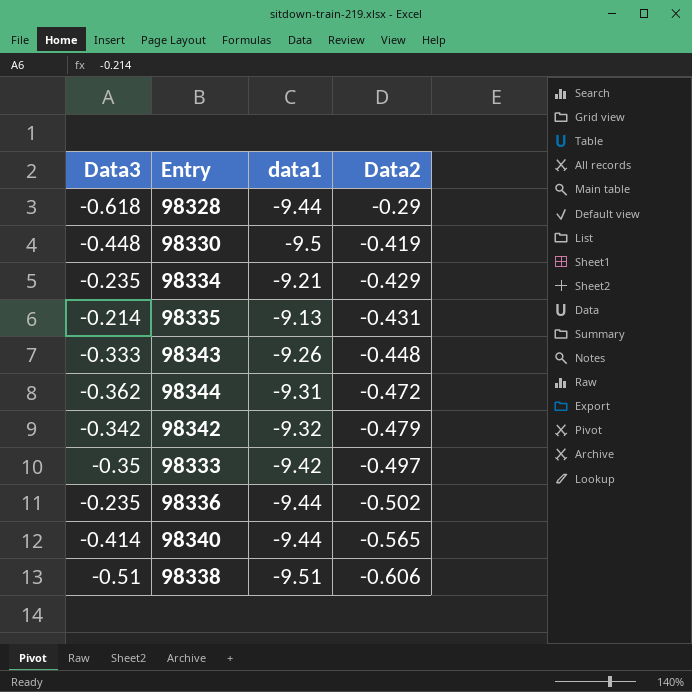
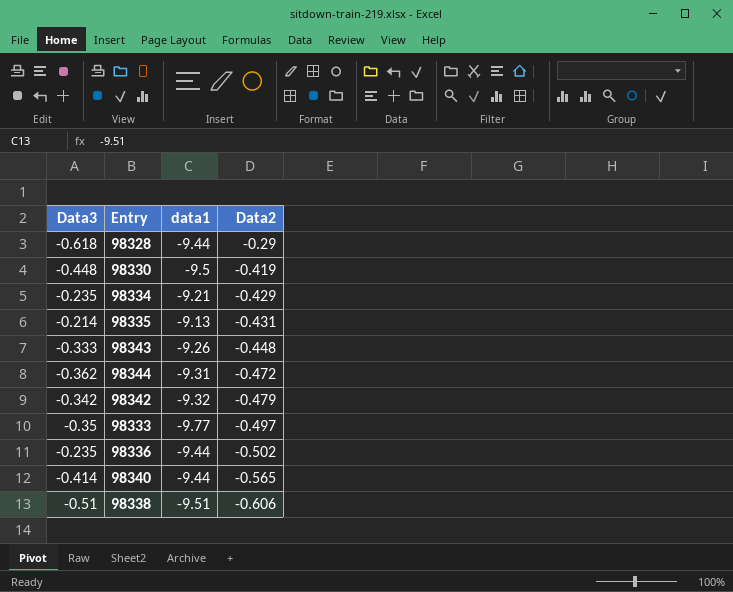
98333 | data1: -9.42 -> -9.77

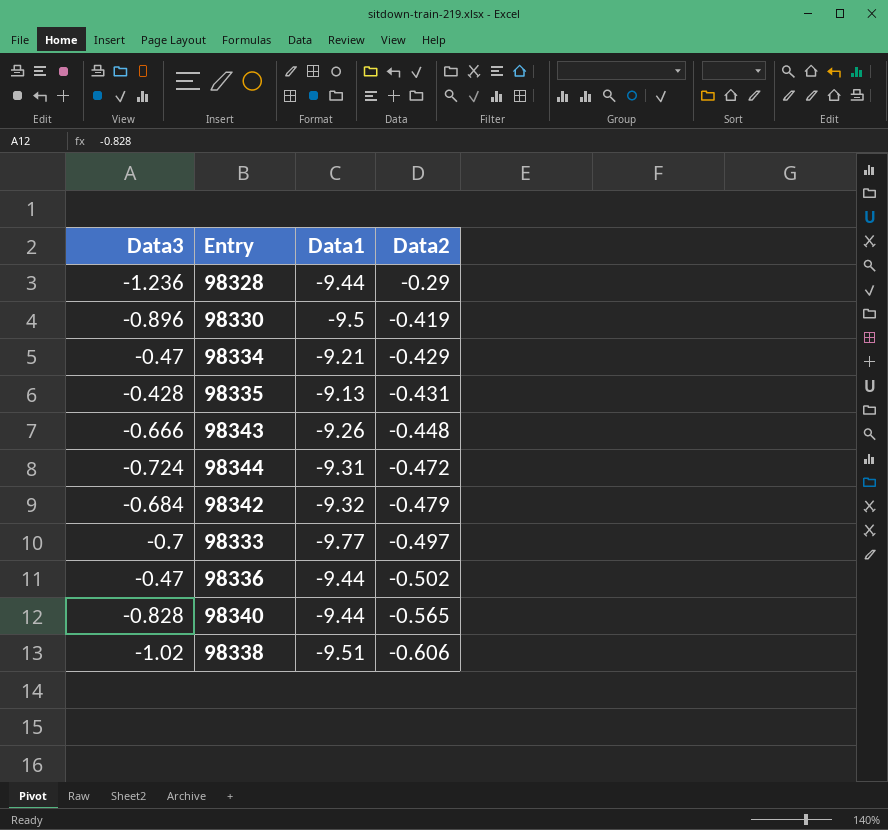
column name: data1 -> Data1
98328 | Data3: -0.618 -> -1.236
98330 | Data3: -0.448 -> -0.896
98334 | Data3: -0.235 -> -0.47
98335 | Data3: -0.214 -> -0.428
98343 | Data3: -0.333 -> -0.666
98344 | Data3: -0.362 -> -0.724
98342 | Data3: -0.342 -> -0.684
98333 | Data3: -0.35 -> -0.7
98336 | Data3: -0.235 -> -0.47
98340 | Data3: -0.414 -> -0.828
98338 | Data3: -0.51 -> -1.02

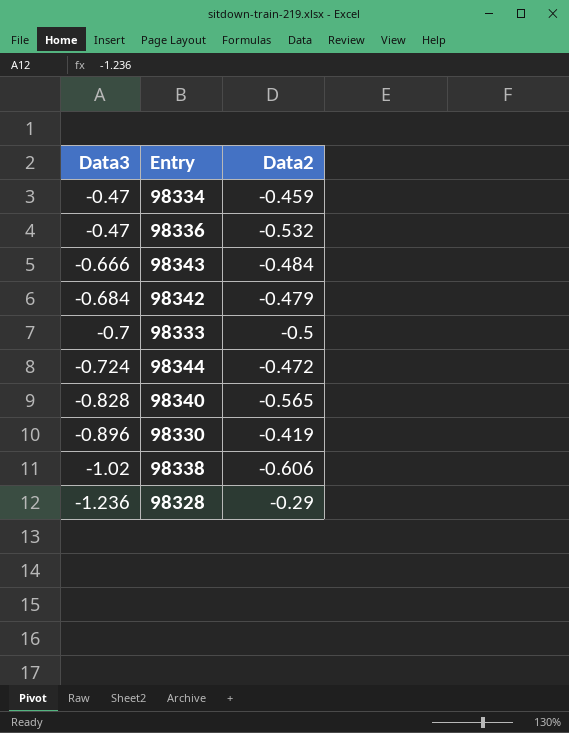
row order: Data2 descending -> Data3 descending
column Data1 | position: 3 -> none
row 98335: -0.428 | -9.13 | -0.431 -> none
98334 | Data2: -0.429 -> -0.459
98336 | Data2: -0.502 -> -0.532
98343 | Data2: -0.448 -> -0.484
98333 | Data2: -0.497 -> -0.5

